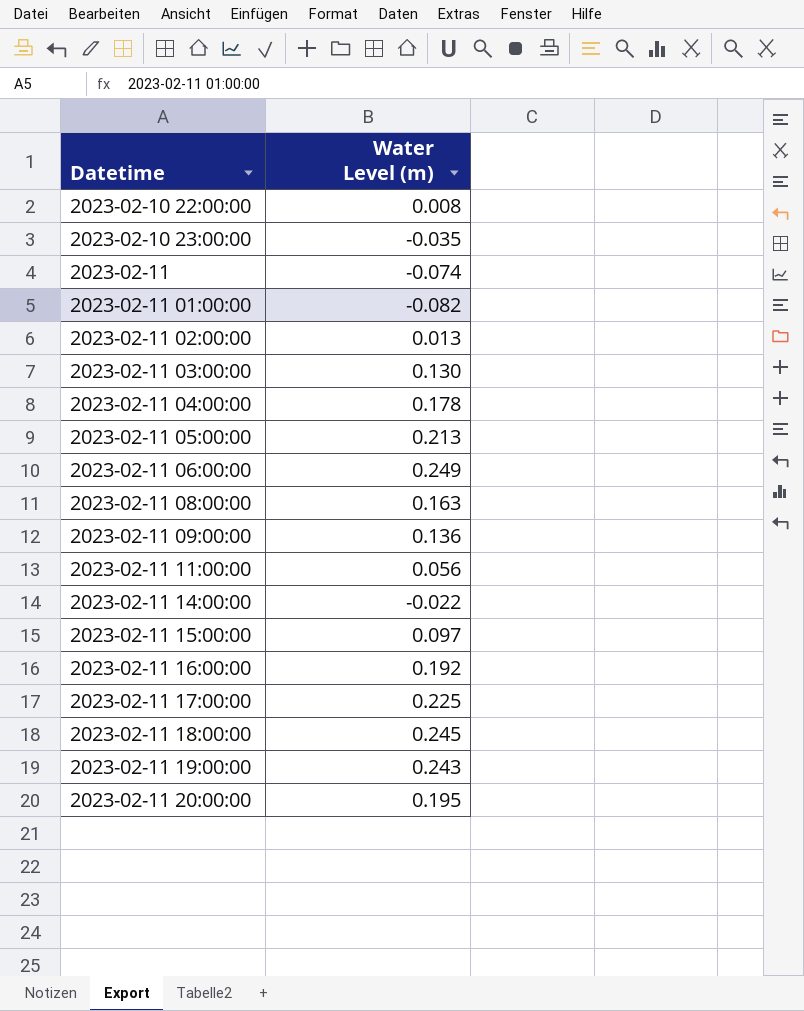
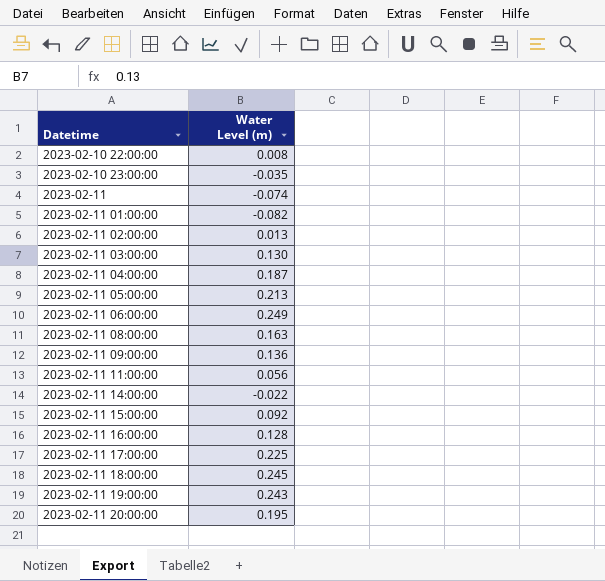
2023-02-11 04:00:00 | Water Level (m): 0.178 -> 0.187
2023-02-11 15:00:00 | Water Level (m): 0.097 -> 0.092
2023-02-11 16:00:00 | Water Level (m): 0.192 -> 0.128

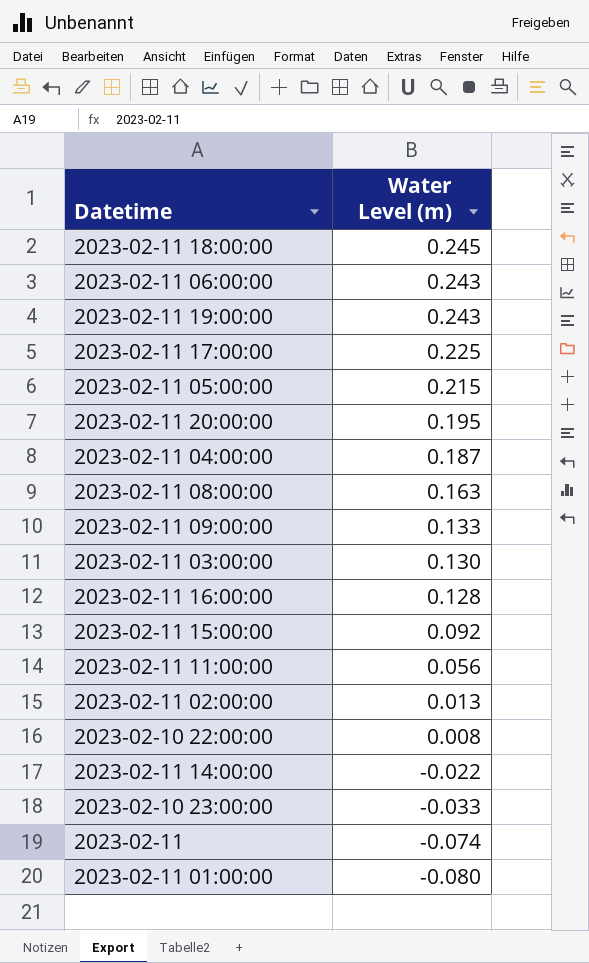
row order: Datetime ascending -> Water Level (m) descending
2023-02-11 06:00:00 | Water Level (m): 0.249 -> 0.243
2023-02-11 05:00:00 | Water Level (m): 0.213 -> 0.215
2023-02-11 09:00:00 | Water Level (m): 0.136 -> 0.133
2023-02-10 23:00:00 | Water Level (m): -0.035 -> -0.033
2023-02-11 01:00:00 | Water Level (m): -0.082 -> -0.080

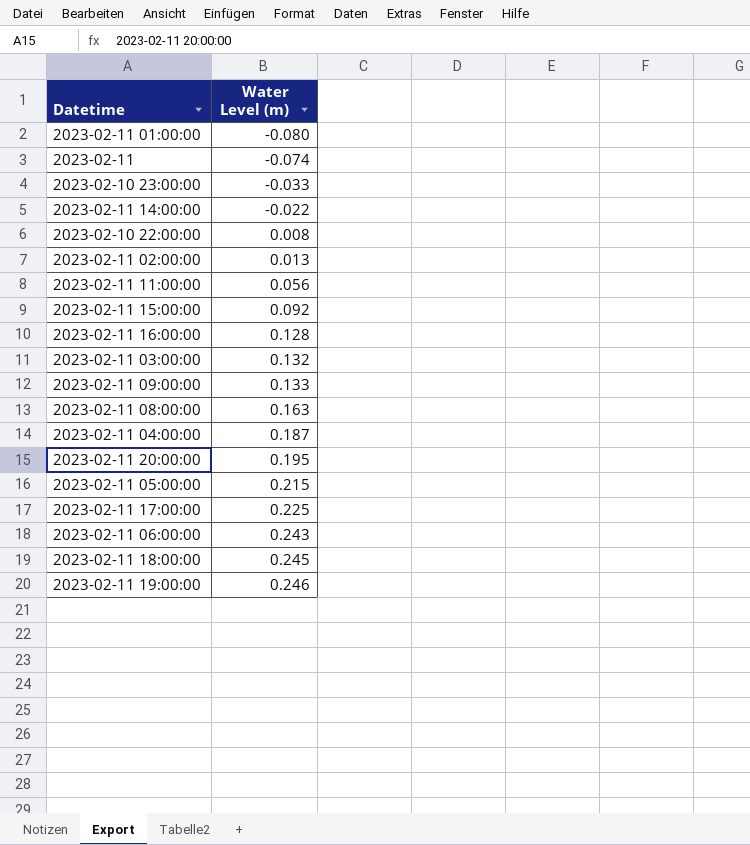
row order: Water Level (m) descending -> Water Level (m) ascending
2023-02-11 03:00:00 | Water Level (m): 0.130 -> 0.132
2023-02-11 19:00:00 | Water Level (m): 0.243 -> 0.246

